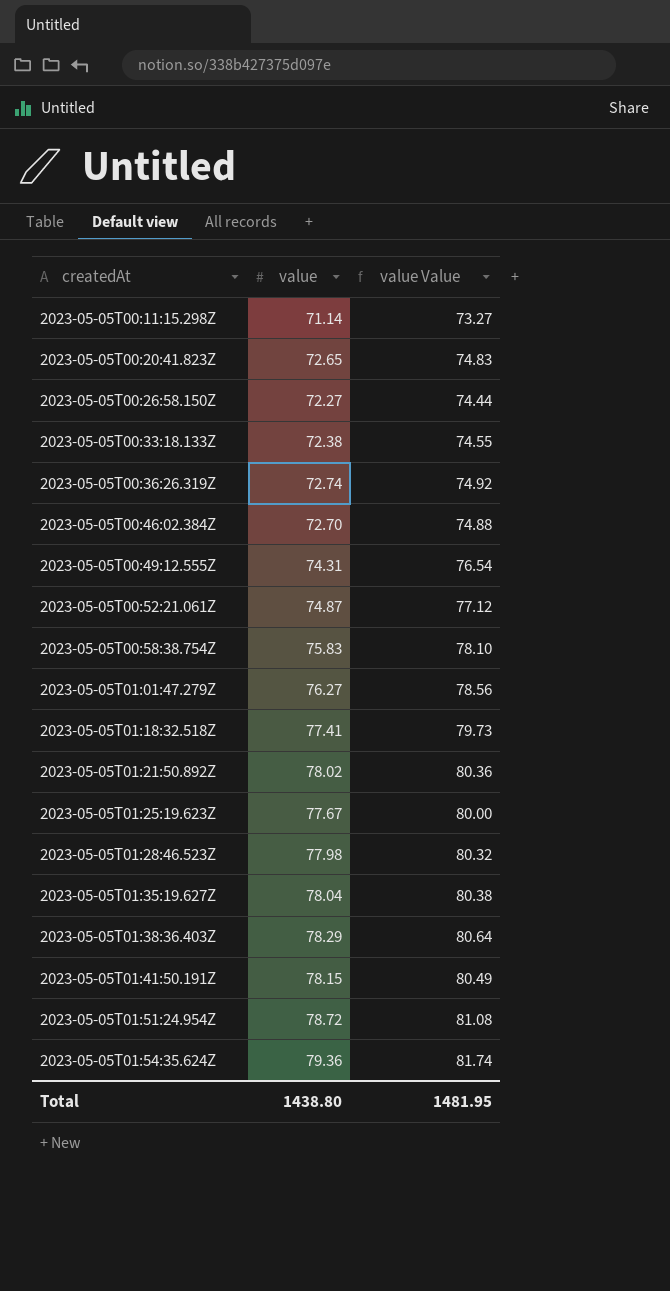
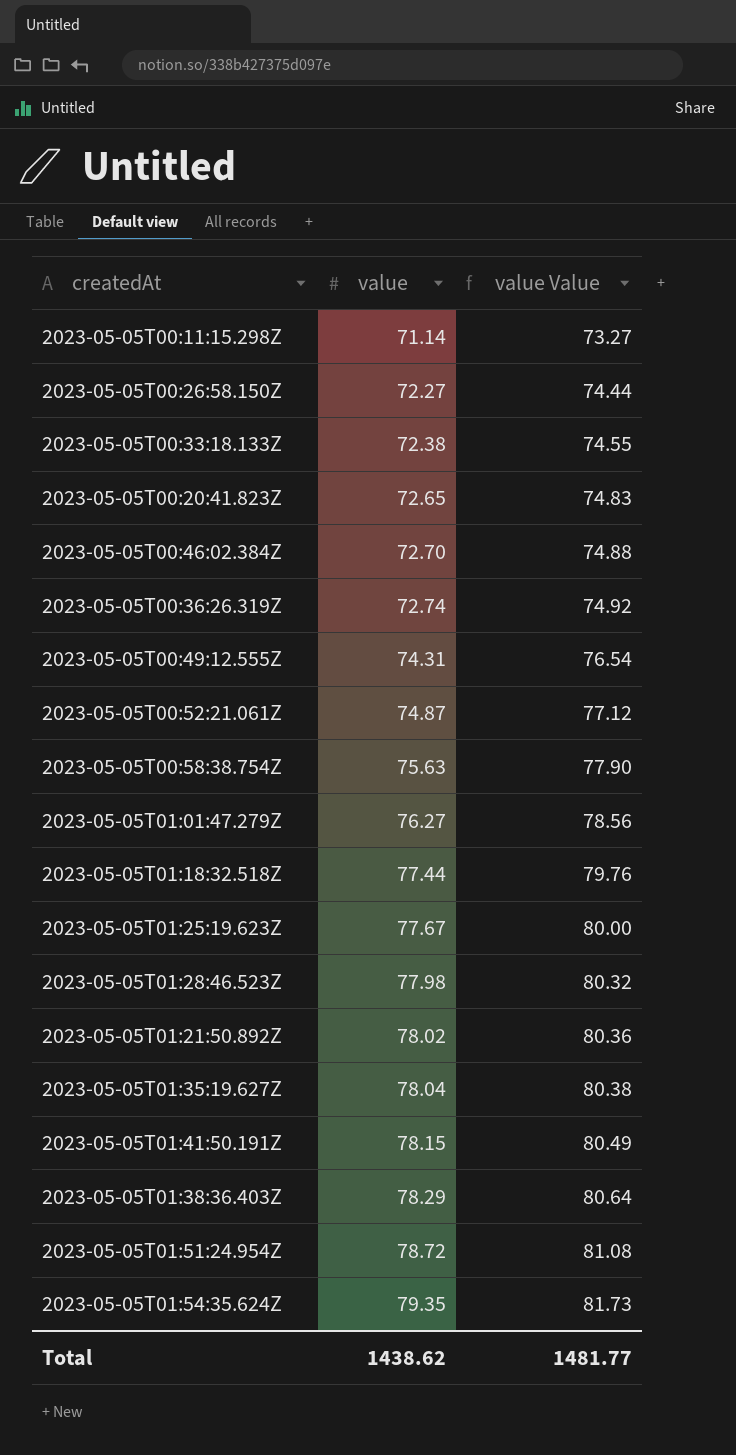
row order: createdAt ascending -> value ascending
2023-05-05T00:58:38.754Z | value: 75.83 -> 75.63
2023-05-05T00:58:38.754Z | value Value: 78.10 -> 77.90
2023-05-05T01:18:32.518Z | value: 77.41 -> 77.44
2023-05-05T01:18:32.518Z | value Value: 79.73 -> 79.76
2023-05-05T01:54:35.624Z | value: 79.36 -> 79.35
2023-05-05T01:54:35.624Z | value Value: 81.74 -> 81.73
Total | value: 1438.80 -> 1438.62
Total | value Value: 1481.95 -> 1481.77

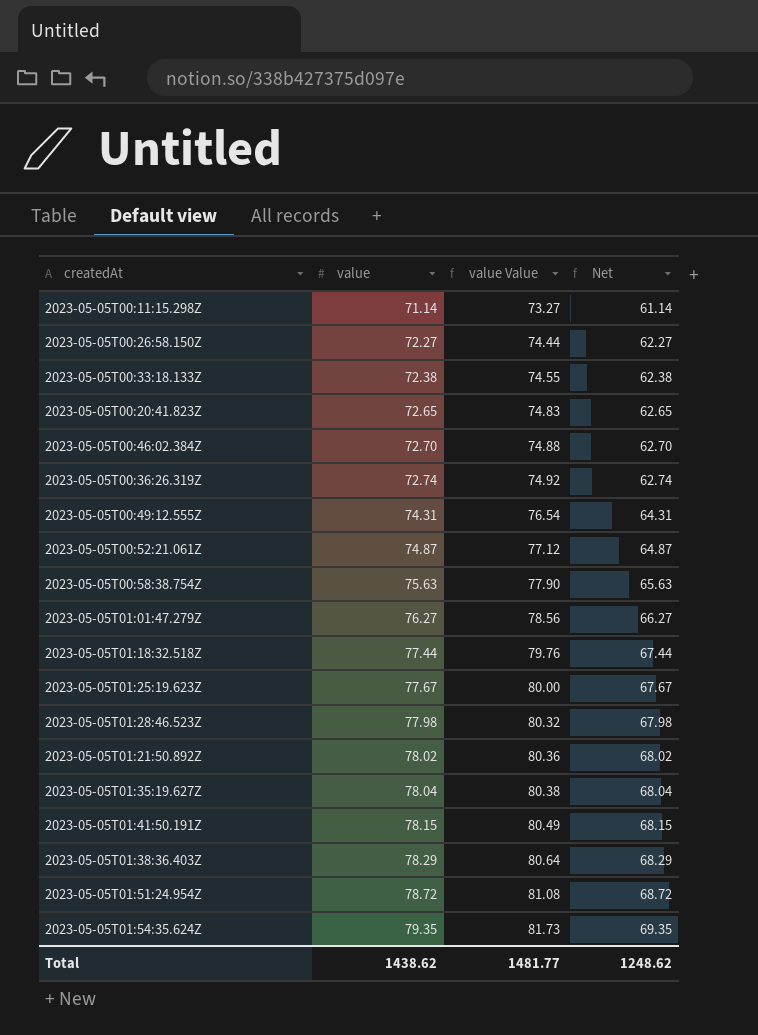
column Net | formula: none -> [value] - 10

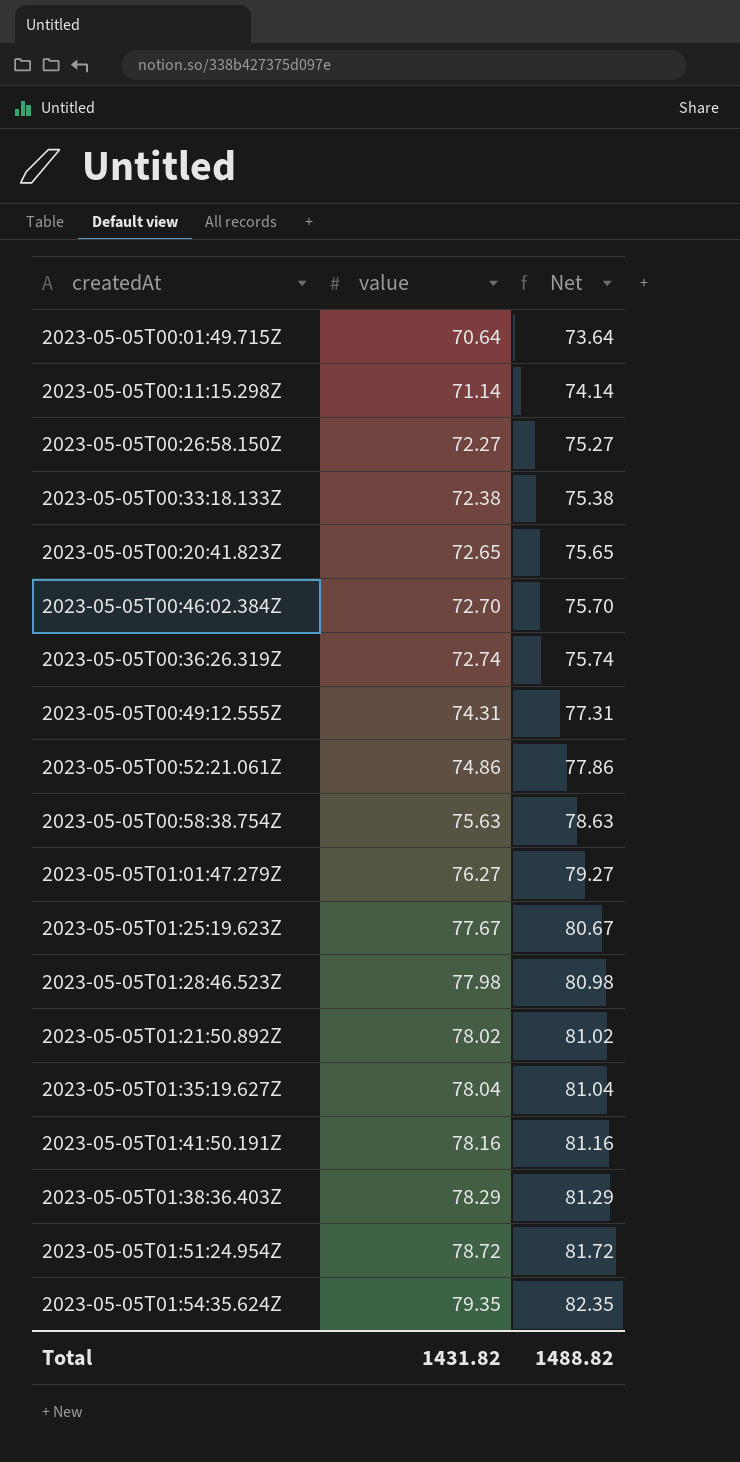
column value Value | formula: [value] * 1.03 -> none
column Net | formula: [value] - 10 -> [value] + 3
row 2023-05-05T01:18:32.518Z: 77.44 | 79.76 | 67.44 -> none
row 2023-05-05T00:01:49.715Z: none -> 70.64 | 73.64
2023-05-05T00:52:21.061Z | value: 74.87 -> 74.86
2023-05-05T01:41:50.191Z | value: 78.15 -> 78.16
Total | value: 1438.62 -> 1431.82
Total | Net: 1248.62 -> 1488.82

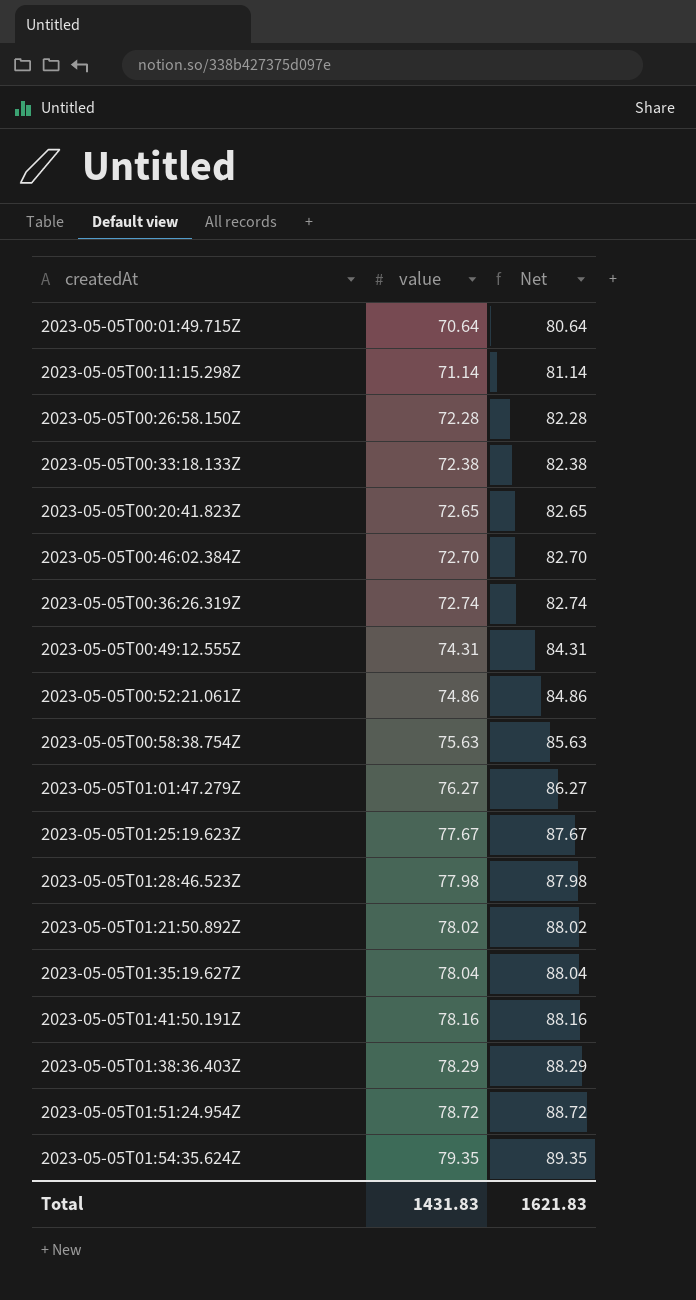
column Net | formula: [value] + 3 -> [value] + 10
2023-05-05T00:26:58.150Z | value: 72.27 -> 72.28
Total | value: 1431.82 -> 1431.83
Total | Net: 1488.82 -> 1621.83

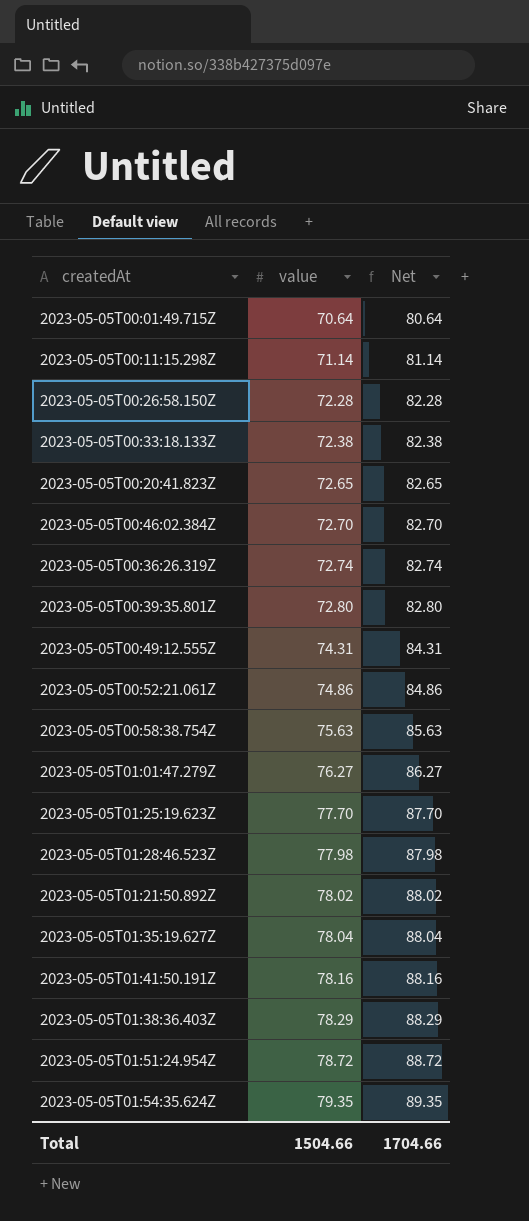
row 2023-05-05T00:39:35.801Z: none -> 72.80 | 82.80
2023-05-05T01:25:19.623Z | value: 77.67 -> 77.70
2023-05-05T01:25:19.623Z | Net: 87.67 -> 87.70
Total | value: 1431.83 -> 1504.66
Total | Net: 1621.83 -> 1704.66

